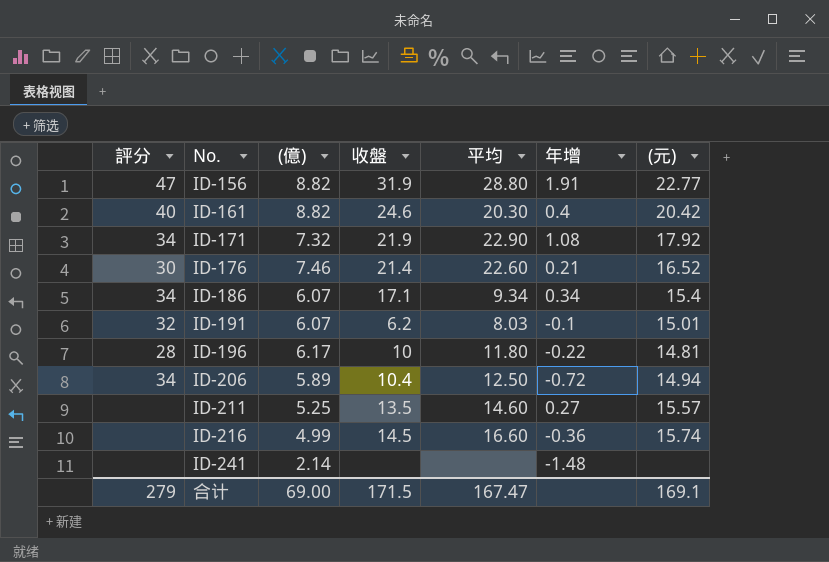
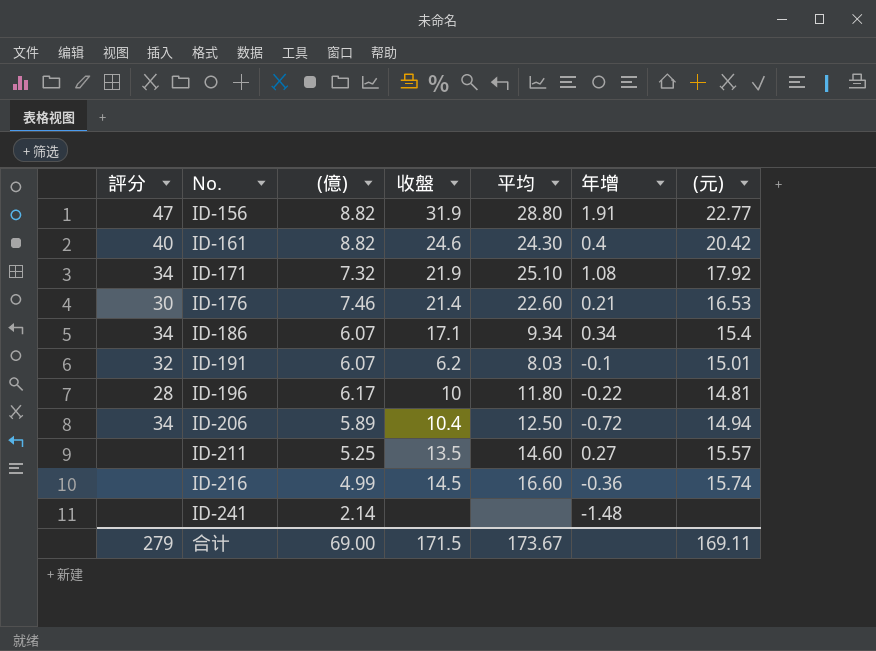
ID-161 | 平均: 20.30 -> 24.30
ID-171 | 平均: 22.90 -> 25.10
ID-176 | (元): 16.52 -> 16.53
合计 | 平均: 167.47 -> 173.67
合计 | (元): 169.1 -> 169.11

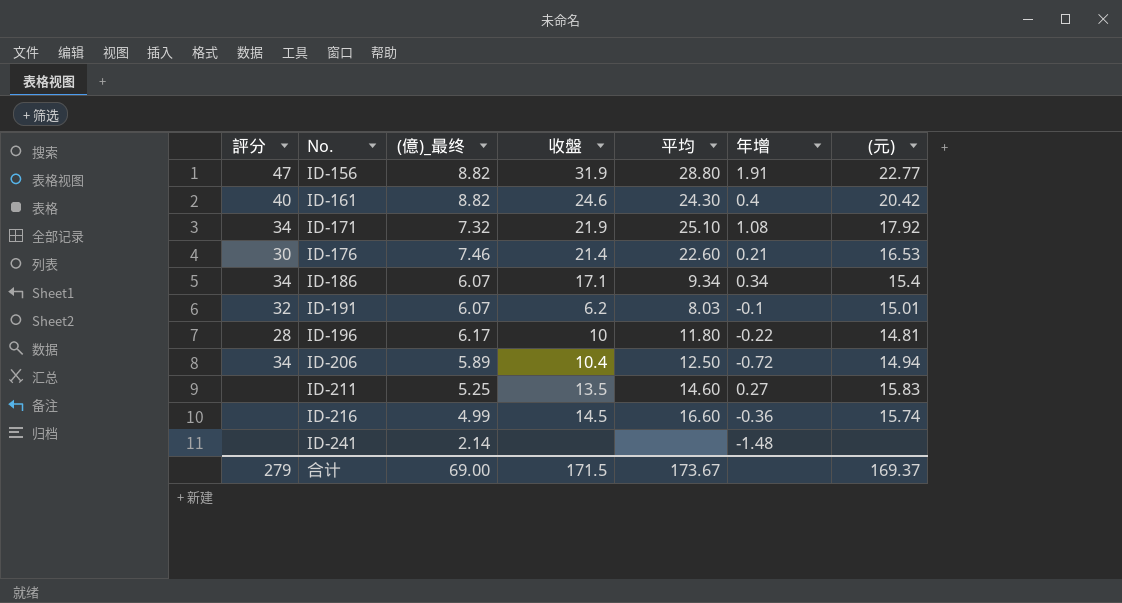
column name: (億) -> (億)_最终
ID-211 | (元): 15.57 -> 15.83
合计 | (元): 169.11 -> 169.37

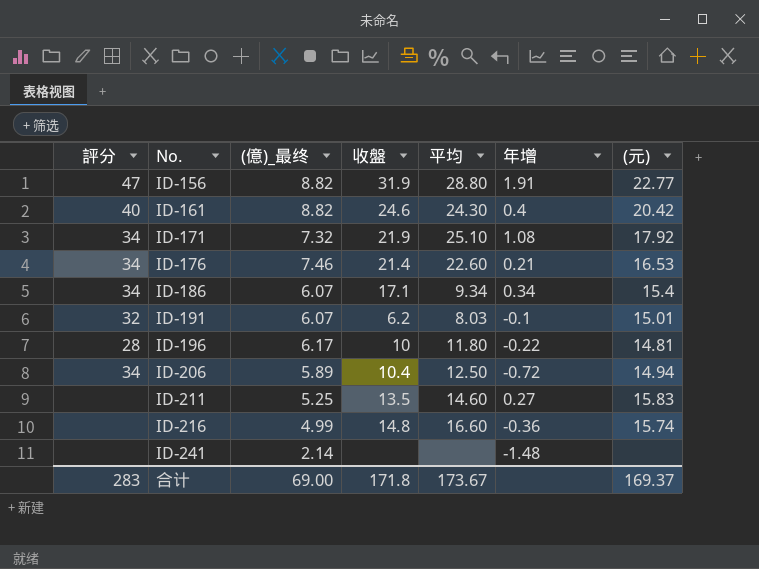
ID-176 | 評分: 30 -> 34
ID-216 | 收盤: 14.5 -> 14.8
合计 | 評分: 279 -> 283
合计 | 收盤: 171.5 -> 171.8

